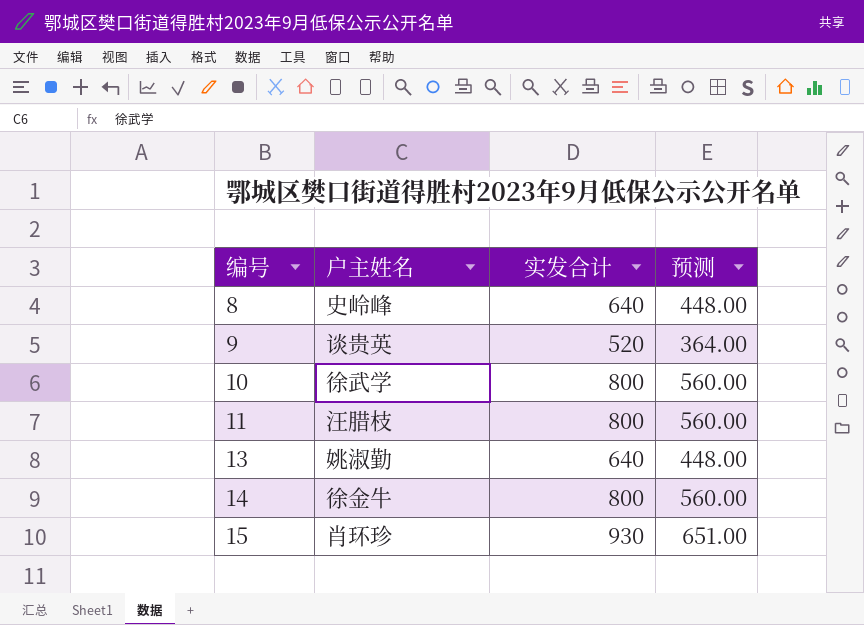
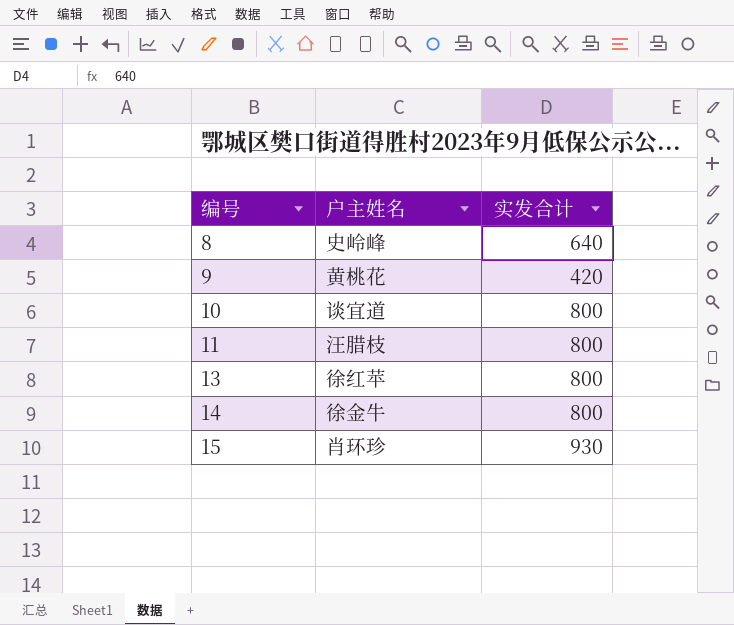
column 预测 | formula: [实发合计] * 0.7 -> none
9 | 户主姓名: 谈贵英 -> 黄桃花
9 | 实发合计: 520 -> 420
10 | 户主姓名: 徐武学 -> 谈宜道
13 | 户主姓名: 姚淑勤 -> 徐红苹
13 | 实发合计: 640 -> 800

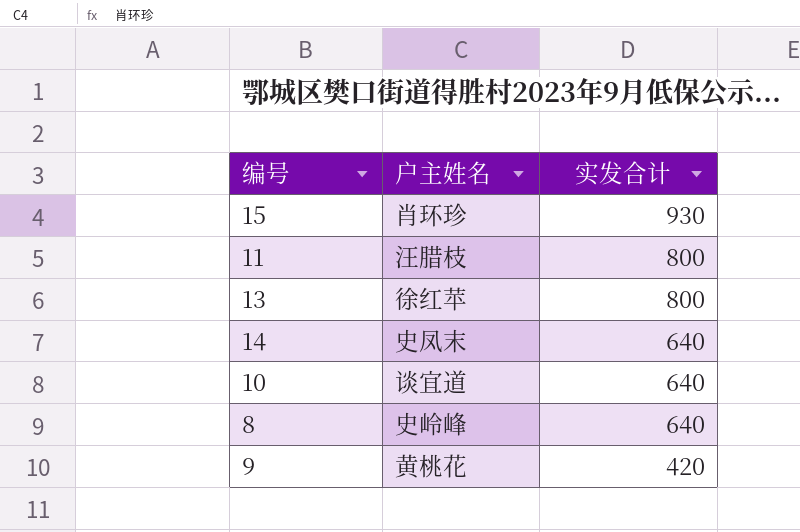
row order: 编号 ascending -> 实发合计 descending
14 | 户主姓名: 徐金牛 -> 史凤末
14 | 实发合计: 800 -> 640
10 | 实发合计: 800 -> 640

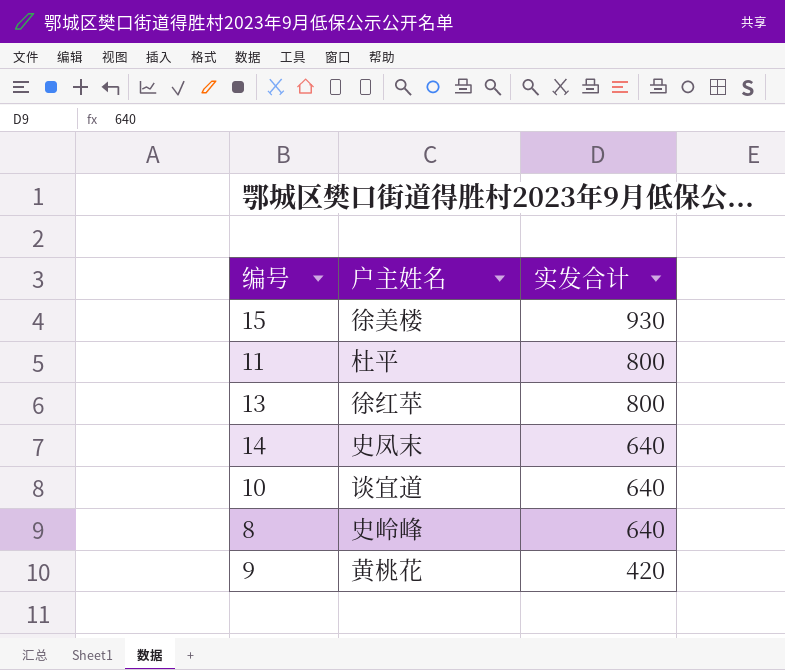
15 | 户主姓名: 肖环珍 -> 徐美楼
11 | 户主姓名: 汪腊枝 -> 杜平

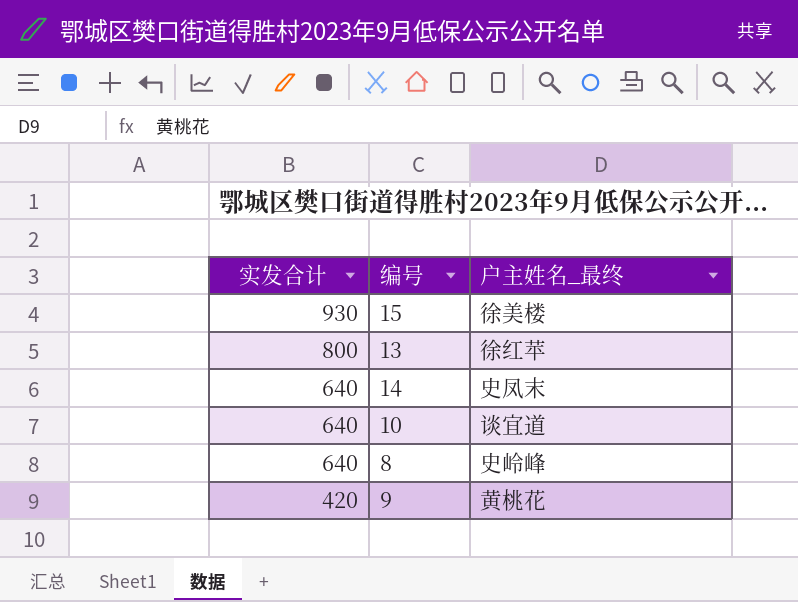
column 实发合计 | position: 3 -> 1
column name: 户主姓名 -> 户主姓名_最终
row 11: 杜平 | 800 -> none

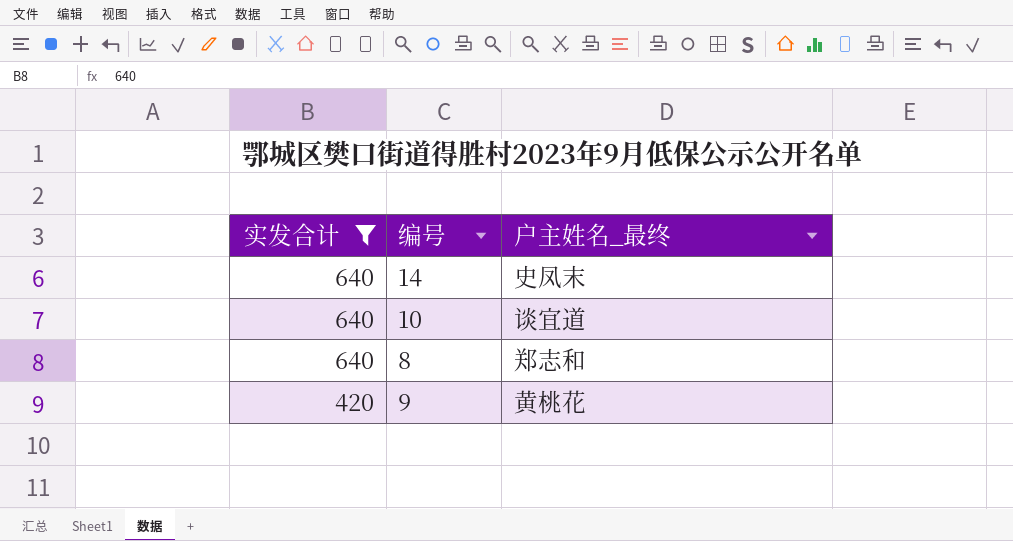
filter: none -> 实发合计 <= 640
8 | 户主姓名_最终: 史岭峰 -> 郑志和

